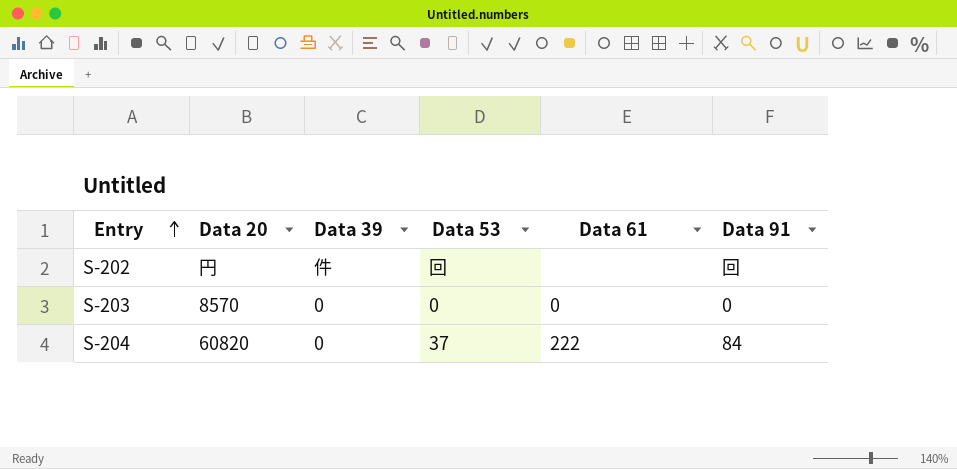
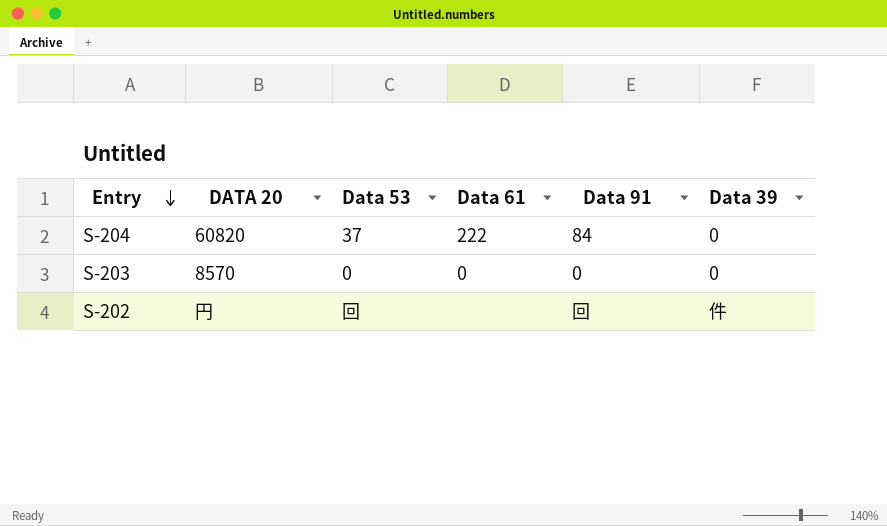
row order: Entry ascending -> Entry descending
column name: Data 20 -> DATA 20
column Data 39 | position: 3 -> 6

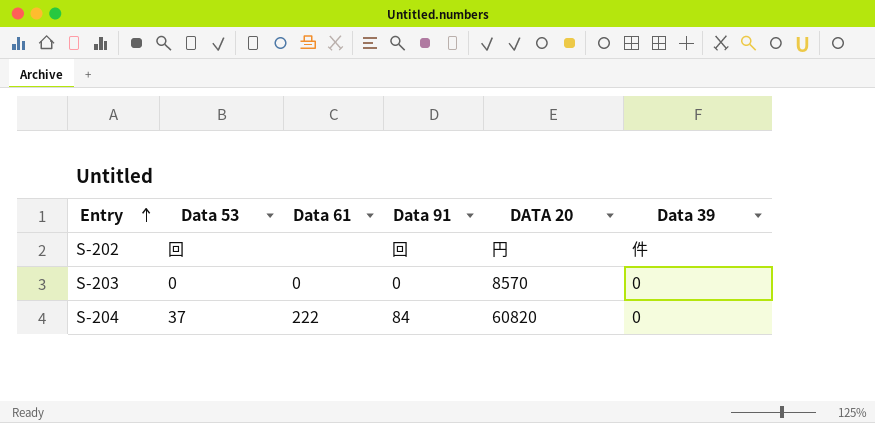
row order: Entry descending -> Entry ascending
column DATA 20 | position: 2 -> 5

